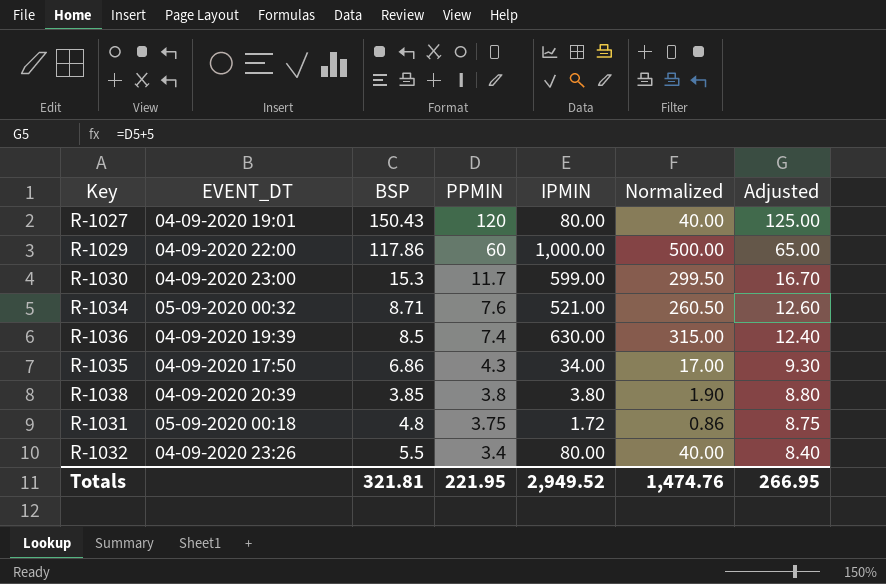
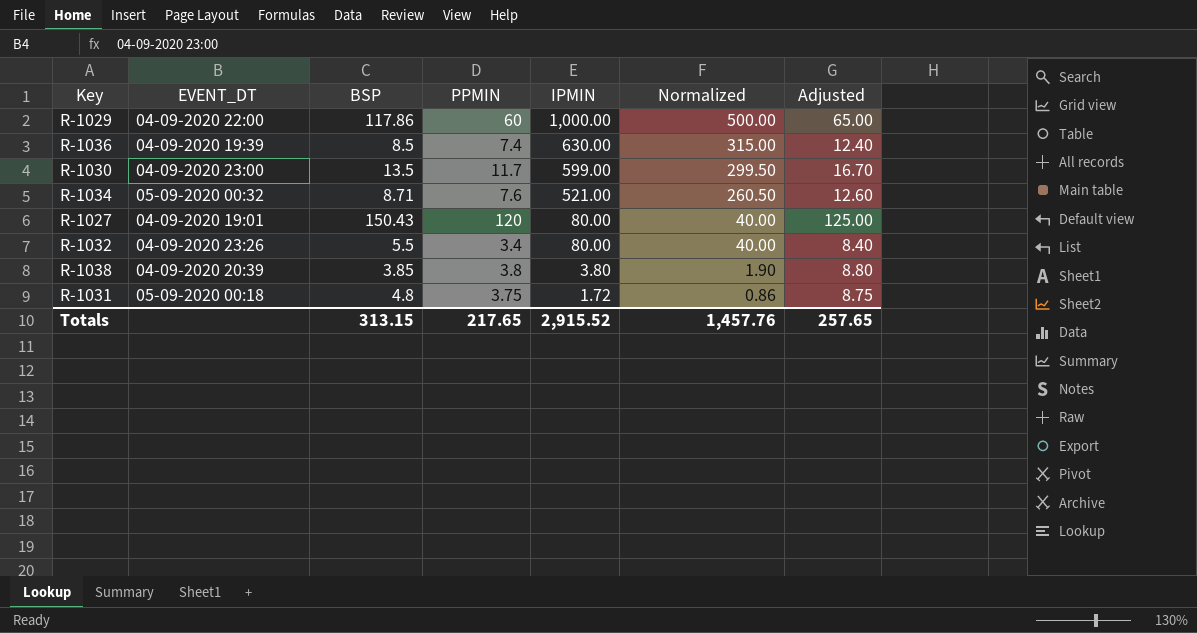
row order: PPMIN descending -> IPMIN descending
row R-1035: 04-09-2020 17:50 | 6.86 | 4.3 | 34.00 | 17.00 | 9.30 -> none
R-1030 | BSP: 15.3 -> 13.5
Totals | BSP: 321.81 -> 313.15
Totals | PPMIN: 221.95 -> 217.65
Totals | IPMIN: 2,949.52 -> 2,915.52
Totals | Normalized: 1,474.76 -> 1,457.76
Totals | Adjusted: 266.95 -> 257.65

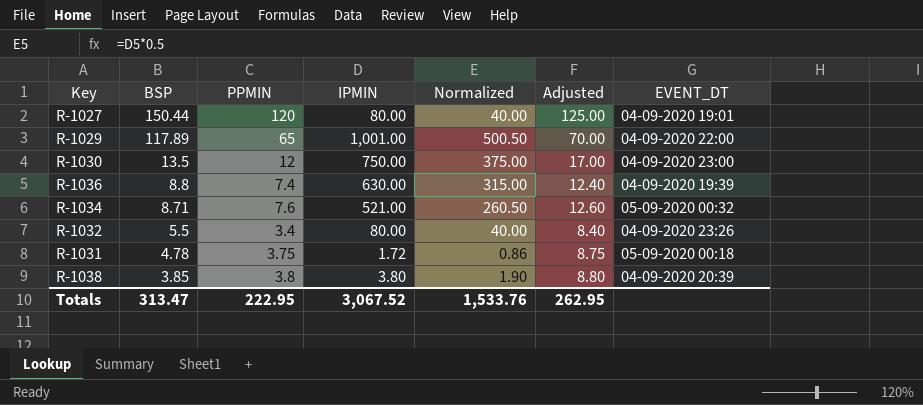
row order: IPMIN descending -> BSP descending
column EVENT_DT | position: 2 -> 7
R-1027 | BSP: 150.43 -> 150.44
R-1029 | BSP: 117.86 -> 117.89
R-1029 | PPMIN: 60 -> 65
R-1029 | IPMIN: 1,000.00 -> 1,001.00
R-1029 | Normalized: 500.00 -> 500.50
R-1029 | Adjusted: 65.00 -> 70.00
R-1030 | PPMIN: 11.7 -> 12
R-1030 | IPMIN: 599.00 -> 750.00
R-1030 | Normalized: 299.50 -> 375.00
R-1030 | Adjusted: 16.70 -> 17.00
R-1036 | BSP: 8.5 -> 8.8
R-1031 | BSP: 4.8 -> 4.78
Totals | BSP: 313.15 -> 313.47
Totals | PPMIN: 217.65 -> 222.95
Totals | IPMIN: 2,915.52 -> 3,067.52
Totals | Normalized: 1,457.76 -> 1,533.76
Totals | Adjusted: 257.65 -> 262.95

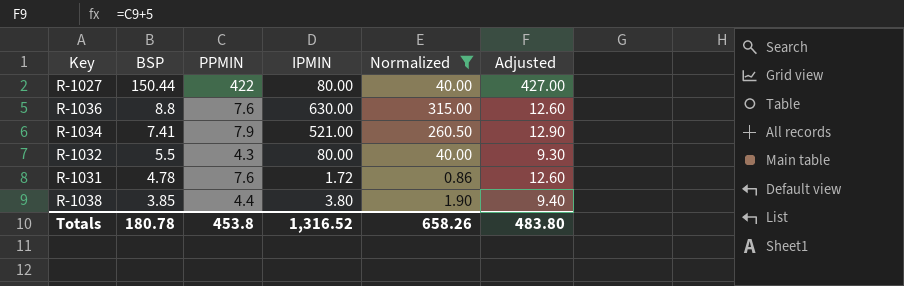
filter: none -> Normalized <= 315.00
column EVENT_DT | position: 7 -> none
R-1027 | PPMIN: 120 -> 422
R-1027 | Adjusted: 125.00 -> 427.00
R-1036 | PPMIN: 7.4 -> 7.6
R-1036 | Adjusted: 12.40 -> 12.60
R-1034 | BSP: 8.71 -> 7.41
R-1034 | PPMIN: 7.6 -> 7.9
R-1034 | Adjusted: 12.60 -> 12.90
R-1032 | PPMIN: 3.4 -> 4.3
R-1032 | Adjusted: 8.40 -> 9.30
R-1031 | PPMIN: 3.75 -> 7.6
R-1031 | Adjusted: 8.75 -> 12.60
R-1038 | PPMIN: 3.8 -> 4.4
R-1038 | Adjusted: 8.80 -> 9.40
Totals | BSP: 313.47 -> 180.78
Totals | PPMIN: 222.95 -> 453.8
Totals | IPMIN: 3,067.52 -> 1,316.52
Totals | Normalized: 1,533.76 -> 658.26
Totals | Adjusted: 262.95 -> 483.80

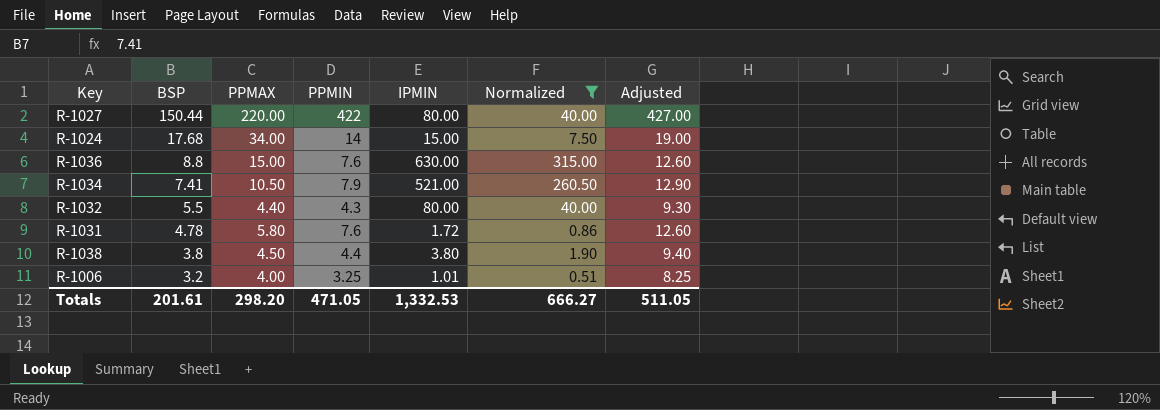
column PPMAX | position: none -> 3
row R-1024: none -> 17.68 | 34.00 | 14 | 15.00 | 7.50 | 19.00
R-1038 | BSP: 3.85 -> 3.8
row R-1006: none -> 3.2 | 4.00 | 3.25 | 1.01 | 0.51 | 8.25
Totals | BSP: 180.78 -> 201.61
Totals | PPMIN: 453.8 -> 471.05
Totals | IPMIN: 1,316.52 -> 1,332.53
Totals | Normalized: 658.26 -> 666.27
Totals | Adjusted: 483.80 -> 511.05

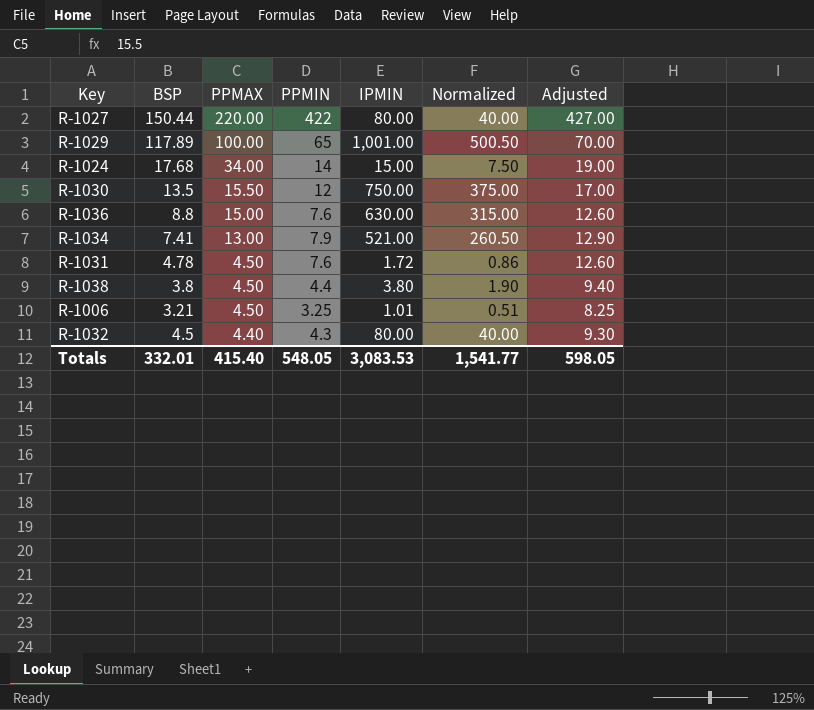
filter: Normalized <= 315.00 -> none
row order: BSP descending -> PPMAX descending
R-1034 | PPMAX: 10.50 -> 13.00
R-1031 | PPMAX: 5.80 -> 4.50
R-1006 | BSP: 3.2 -> 3.21
R-1006 | PPMAX: 4.00 -> 4.50
R-1032 | BSP: 5.5 -> 4.5
Totals | BSP: 201.61 -> 332.01
Totals | PPMAX: 298.20 -> 415.40
Totals | PPMIN: 471.05 -> 548.05
Totals | IPMIN: 1,332.53 -> 3,083.53
Totals | Normalized: 666.27 -> 1,541.77
Totals | Adjusted: 511.05 -> 598.05

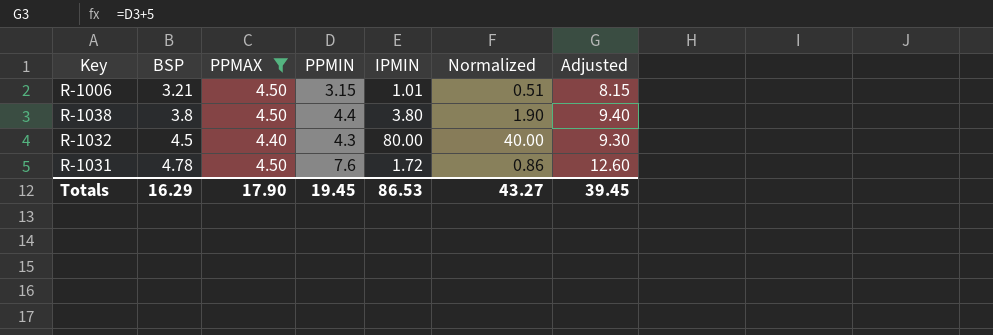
filter: none -> PPMAX <= 4.50
row order: PPMAX descending -> BSP ascending
R-1006 | PPMIN: 3.25 -> 3.15
R-1006 | Adjusted: 8.25 -> 8.15
Totals | BSP: 332.01 -> 16.29
Totals | PPMAX: 415.40 -> 17.90
Totals | PPMIN: 548.05 -> 19.45
Totals | IPMIN: 3,083.53 -> 86.53
Totals | Normalized: 1,541.77 -> 43.27
Totals | Adjusted: 598.05 -> 39.45

